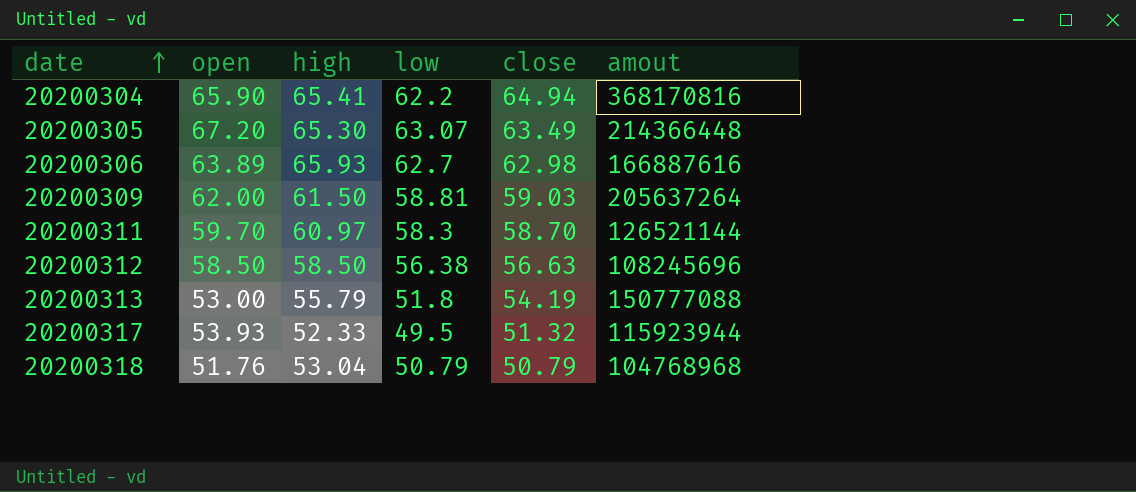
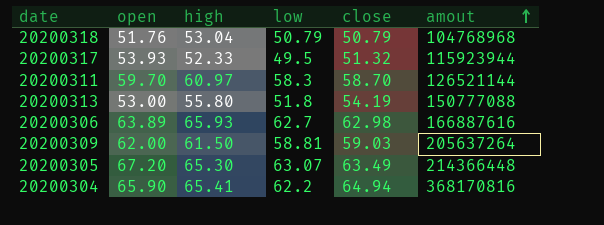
row order: date ascending -> amout ascending
row 20200312: 58.50 | 58.50 | 56.38 | 56.63 | 108245696 -> none
20200313 | high: 55.79 -> 55.80

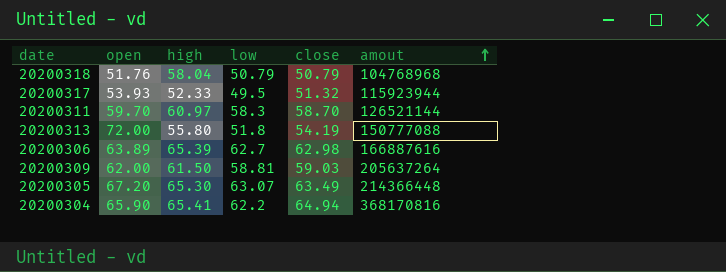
20200318 | high: 53.04 -> 58.04
20200313 | open: 53.00 -> 72.00
20200306 | high: 65.93 -> 65.39

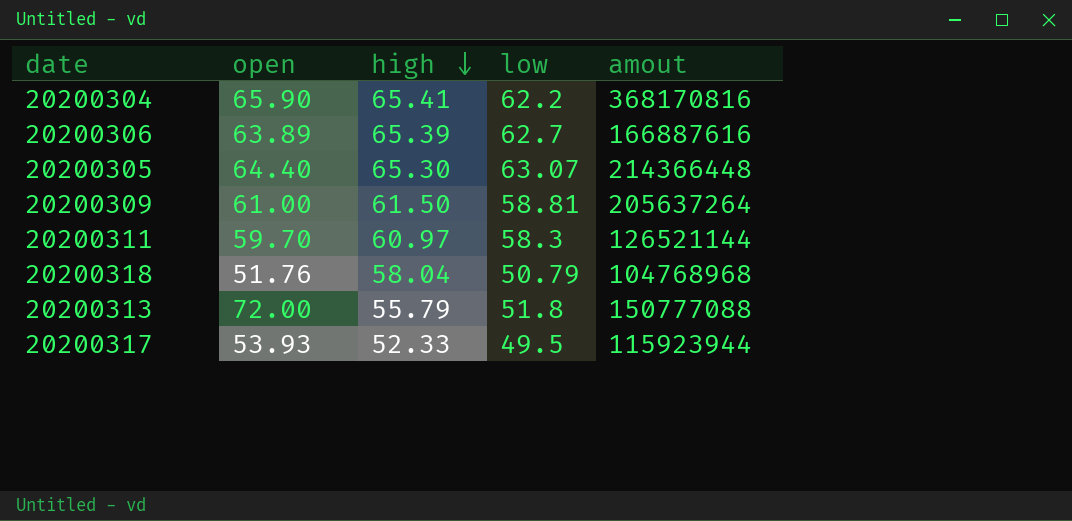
row order: amout ascending -> high descending
column close | position: 5 -> none
20200305 | open: 67.20 -> 64.40
20200309 | open: 62.00 -> 61.00
20200313 | high: 55.80 -> 55.79

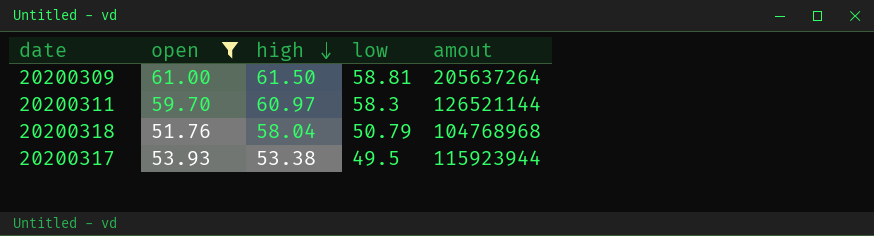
filter: none -> open <= 61.00
20200317 | high: 52.33 -> 53.38

